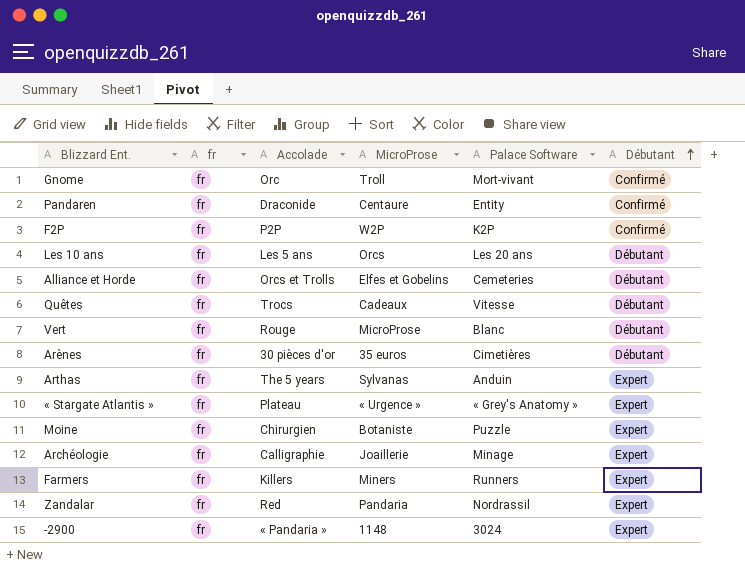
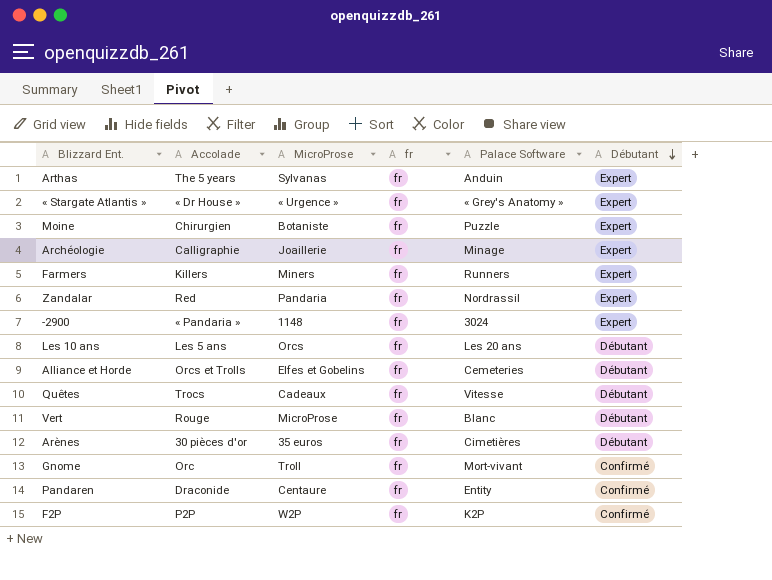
row order: Débutant ascending -> Débutant descending
column fr | position: 2 -> 4
« Stargate Atlantis » | Accolade: Plateau -> « Dr House »

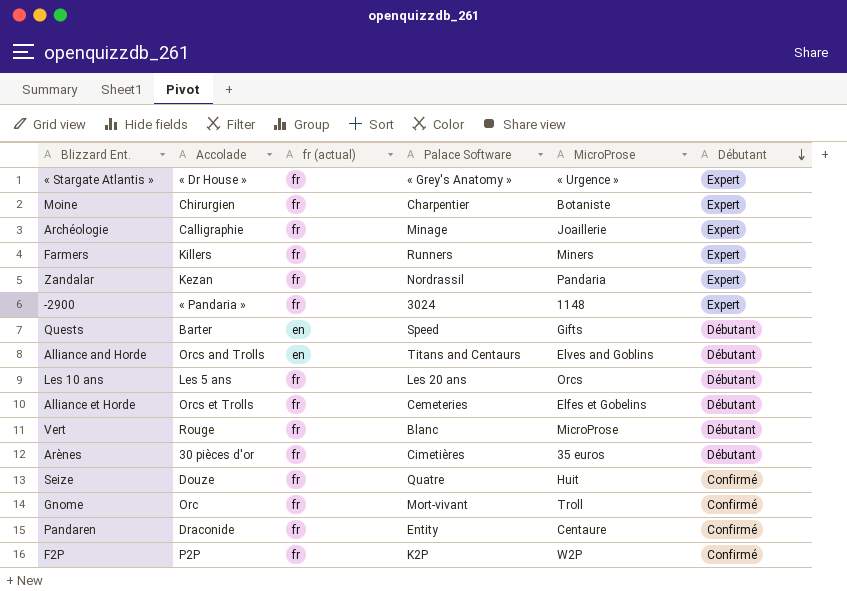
column name: fr -> fr (actual)
column MicroProse | position: 3 -> 5
row Arthas: The 5 years | Sylvanas | fr | Anduin | Expert -> none
row Quêtes: Trocs | Cadeaux | fr | Vitesse | Débutant -> none
Moine | Palace Software: Puzzle -> Charpentier
Zandalar | Accolade: Red -> Kezan
row Quests: none -> Barter | en | Speed | Gifts | Débutant
row Alliance and Horde: none -> Orcs and Trolls | en | Titans and Centaurs | Elves and Goblins | Débutant
row Seize: none -> Douze | fr | Quatre | Huit | Confirmé

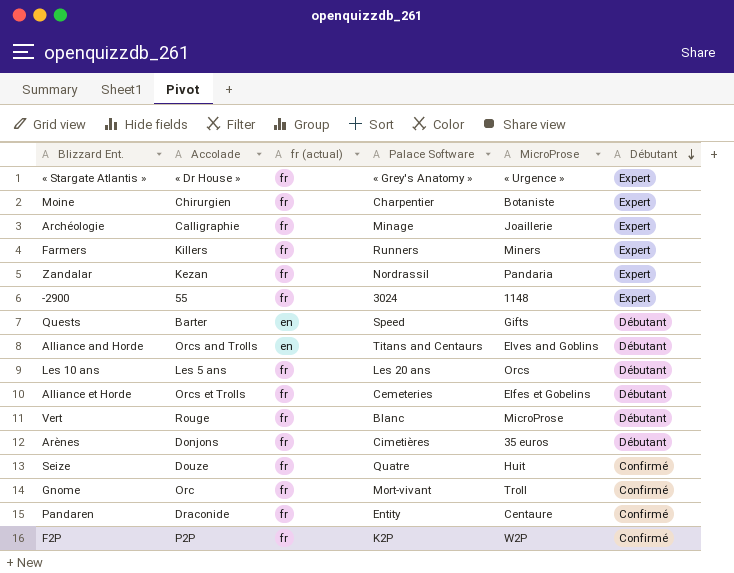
-2900 | Accolade: « Pandaria » -> 55
Arènes | Accolade: 30 pièces d'or -> Donjons

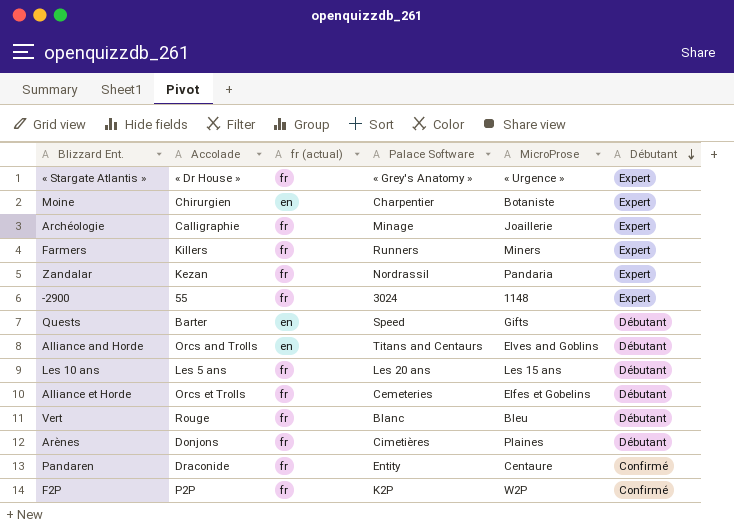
row Seize: Douze | fr | Quatre | Huit | Confirmé -> none
row Gnome: Orc | fr | Mort-vivant | Troll | Confirmé -> none
Moine | fr (actual): fr -> en
Les 10 ans | MicroProse: Orcs -> Les 15 ans
Vert | MicroProse: MicroProse -> Bleu
Arènes | MicroProse: 35 euros -> Plaines

